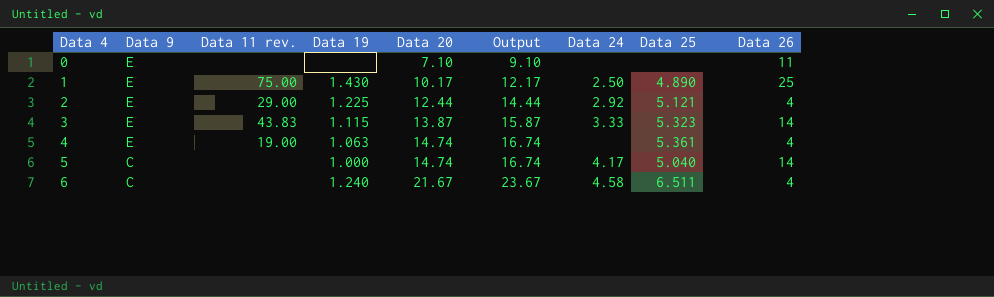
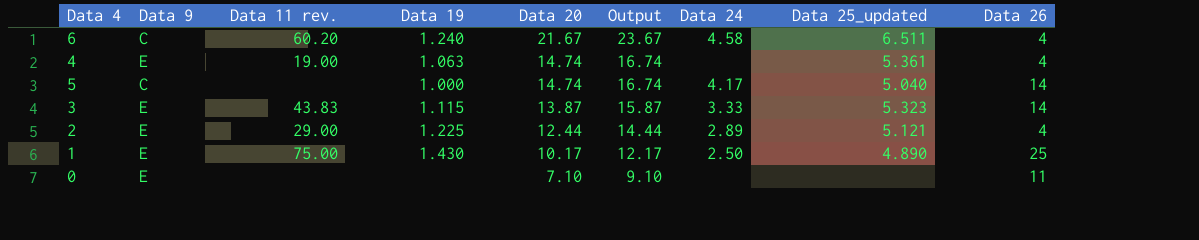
row order: Data 4 ascending -> Data 20 descending
column name: Data 25 -> Data 25_updated
6 | Data 11 rev.: none -> 60.20
2 | Data 24: 2.92 -> 2.89

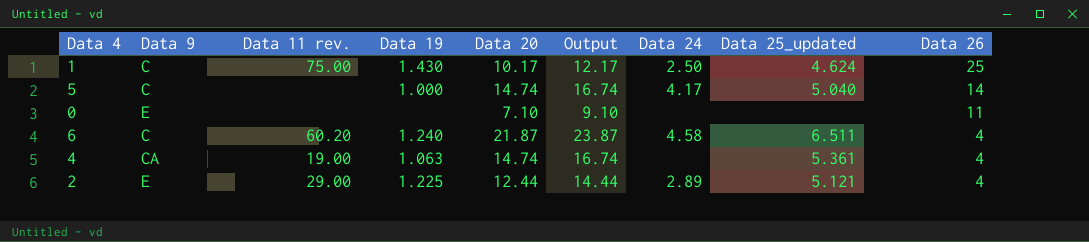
row order: Data 20 descending -> Data 26 descending
row 3: E | 43.83 | 1.115 | 13.87 | 15.87 | 3.33 | 5.323 | 14 -> none
1 | Data 9: E -> C
1 | Data 25_updated: 4.890 -> 4.624
6 | Data 20: 21.67 -> 21.87
6 | Output: 23.67 -> 23.87
4 | Data 9: E -> CA

